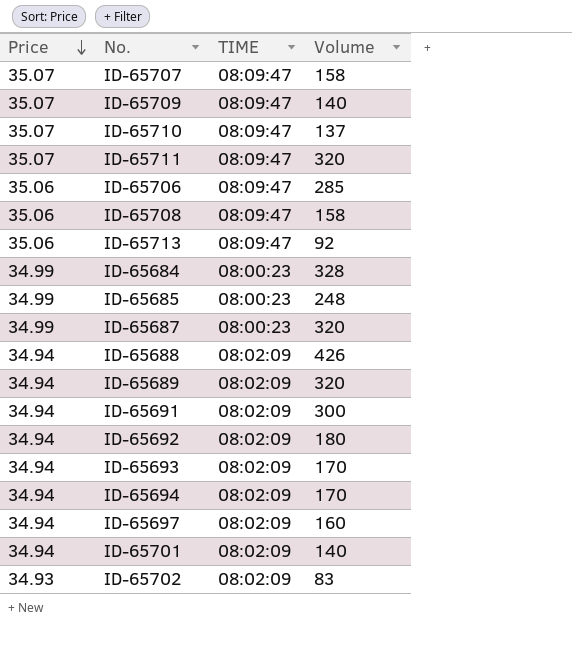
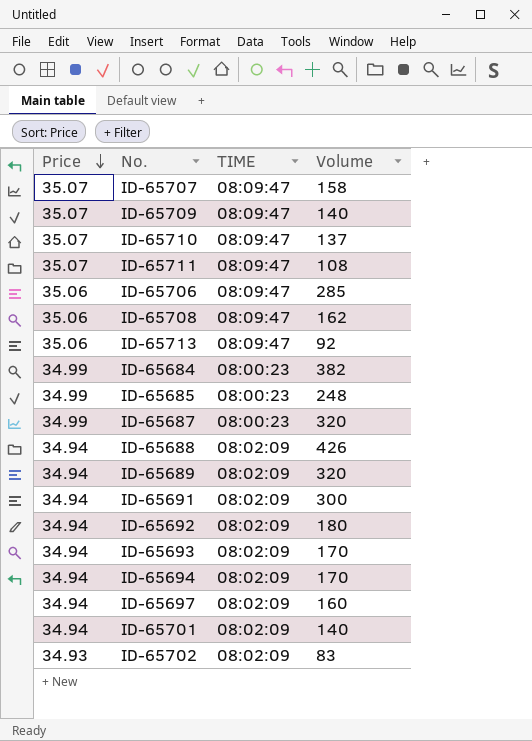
ID-65711 | Volume: 320 -> 108
ID-65708 | Volume: 158 -> 162
ID-65684 | Volume: 328 -> 382

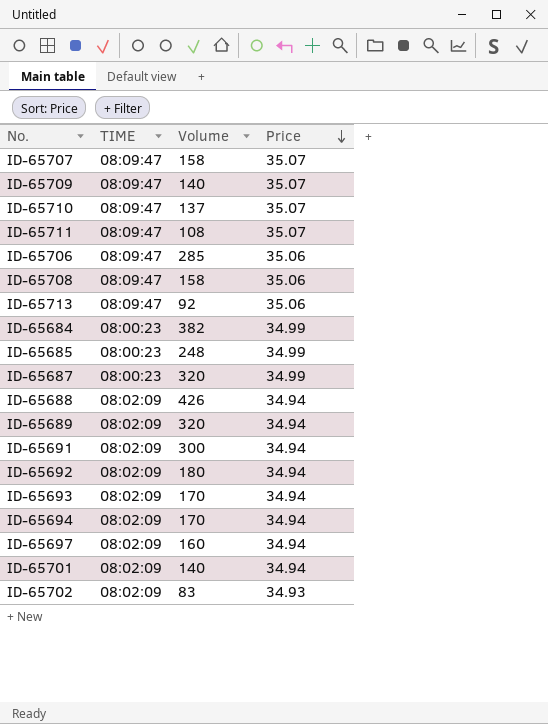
column Price | position: 1 -> 4
ID-65708 | Volume: 162 -> 158

